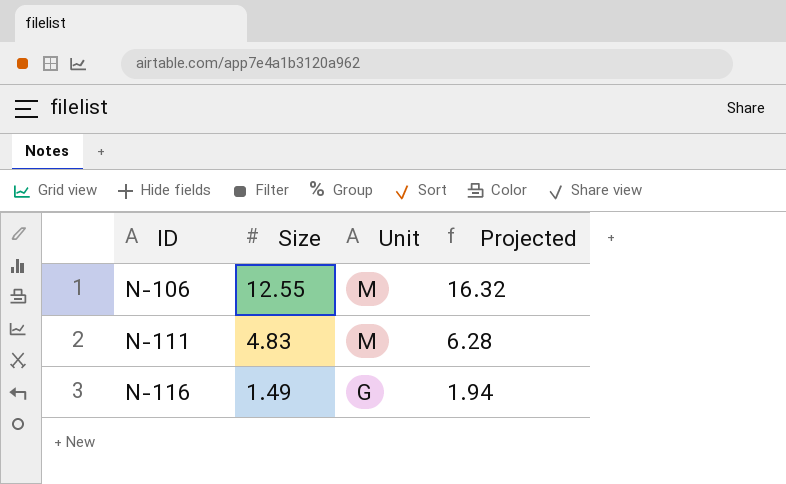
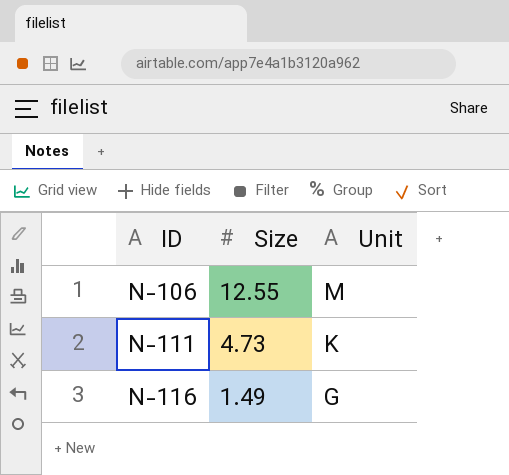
column Projected | formula: [Size] * 1.3 -> none
N-111 | Size: 4.83 -> 4.73
N-111 | Unit: M -> K

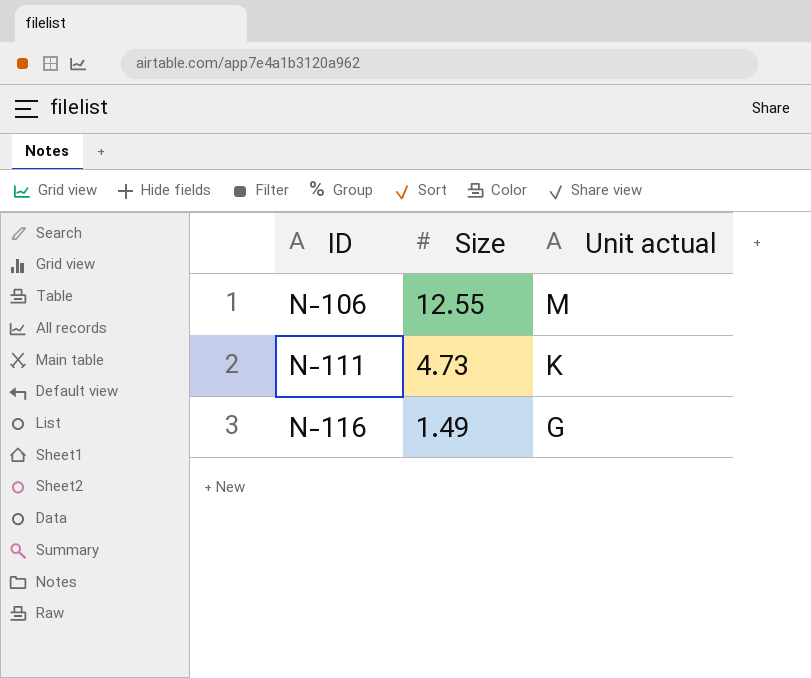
column name: Unit -> Unit actual

